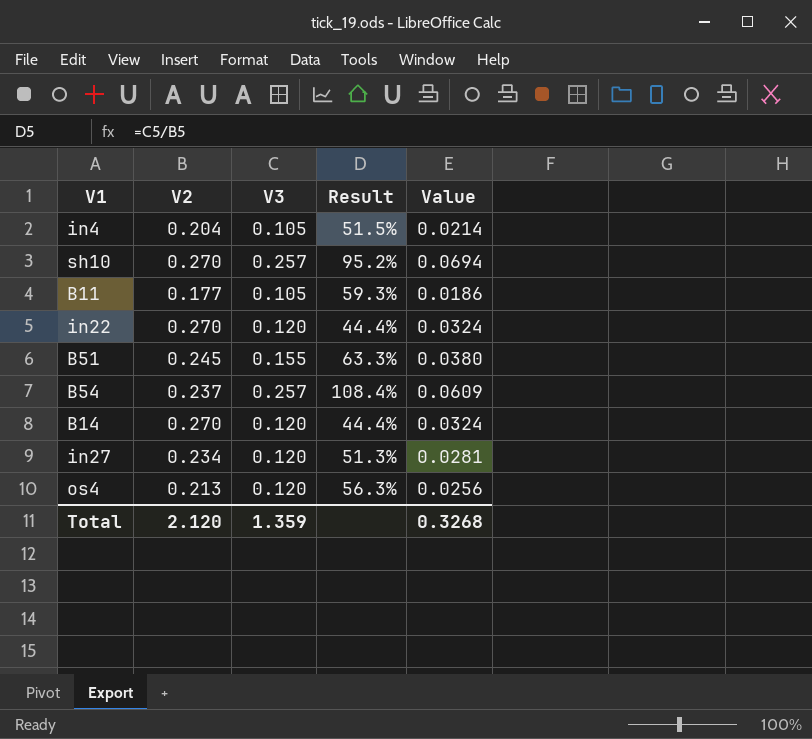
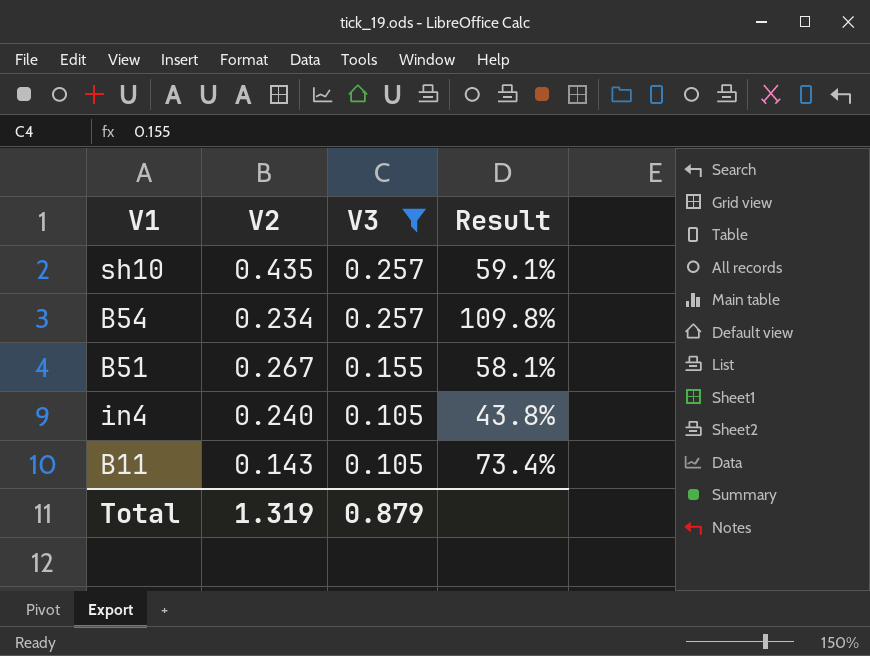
filter: none -> V3 != 0.120
row order: none -> V3 descending
column Value | formula: [V2] * [V3] -> none
sh10 | V2: 0.270 -> 0.435
sh10 | Result: 95.2% -> 59.1%
B54 | V2: 0.237 -> 0.234
B54 | Result: 108.4% -> 109.8%
B51 | V2: 0.245 -> 0.267
B51 | Result: 63.3% -> 58.1%
in4 | V2: 0.204 -> 0.240
in4 | Result: 51.5% -> 43.8%
B11 | V2: 0.177 -> 0.143
B11 | Result: 59.3% -> 73.4%
Total | V2: 2.120 -> 1.319
Total | V3: 1.359 -> 0.879

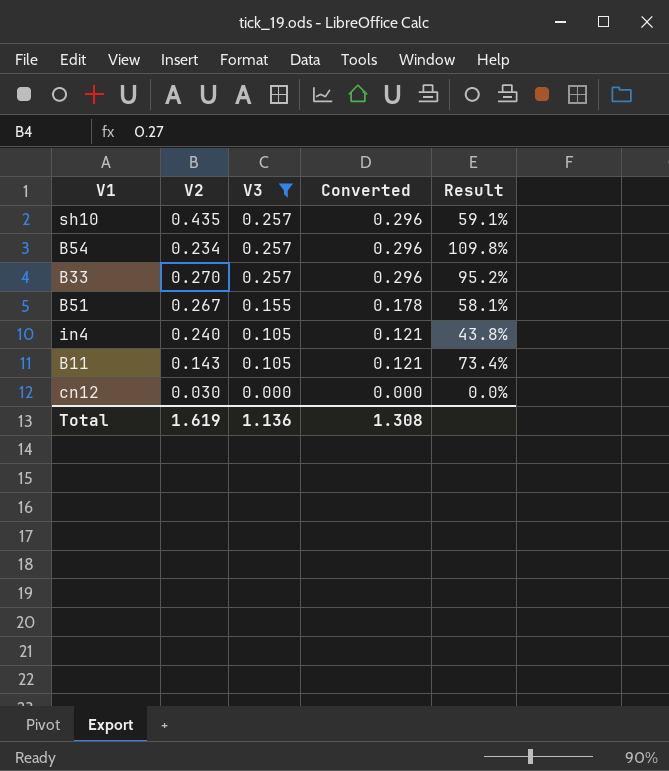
column Converted | formula: none -> [V3] * 1.15
row B33: none -> 0.270 | 0.257 | 0.296 | 95.2%
row cn12: none -> 0.030 | 0.000 | 0.000 | 0.0%
Total | V2: 1.319 -> 1.619
Total | V3: 0.879 -> 1.136

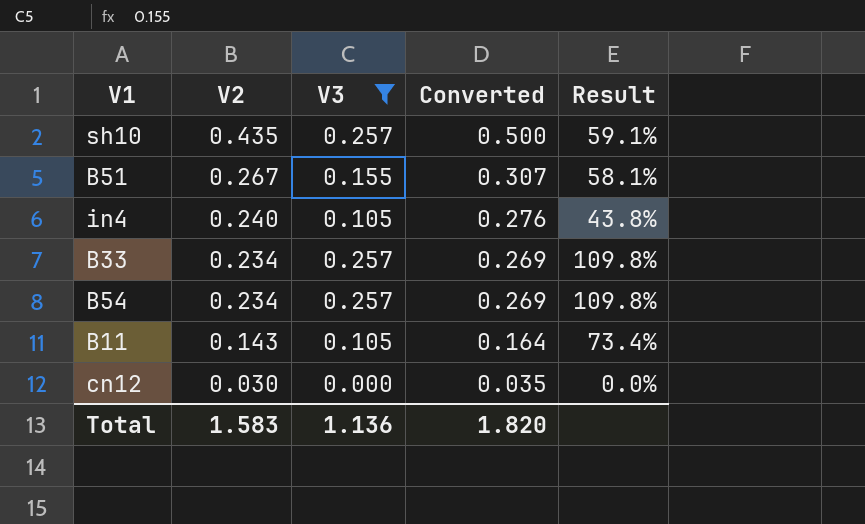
row order: V3 descending -> V2 descending
column Converted | formula: [V3] * 1.15 -> [V2] * 1.15
B33 | V2: 0.270 -> 0.234
B33 | Result: 95.2% -> 109.8%
Total | V2: 1.619 -> 1.583
Total | Converted: 1.308 -> 1.820

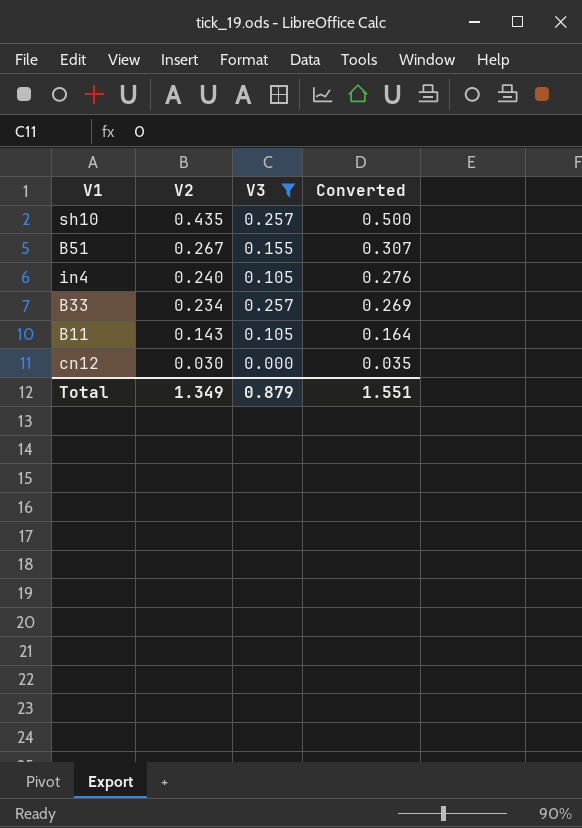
column Result | formula: [V3] / [V2] -> none
row B54: 0.234 | 0.257 | 0.269 | 109.8% -> none
Total | V2: 1.583 -> 1.349
Total | V3: 1.136 -> 0.879
Total | Converted: 1.820 -> 1.551

